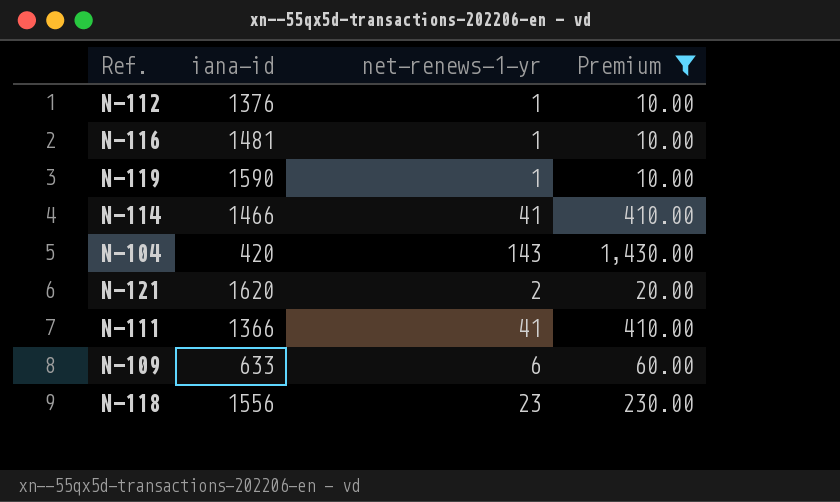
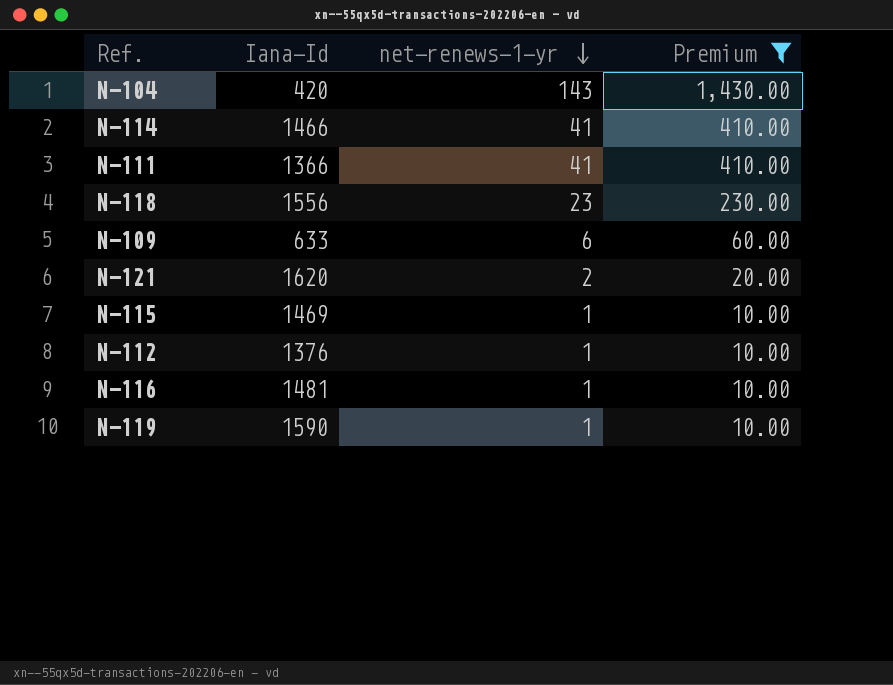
row order: none -> net-renews-1-yr descending
column name: iana-id -> Iana-Id
row N-115: none -> 1469 | 1 | 10.00

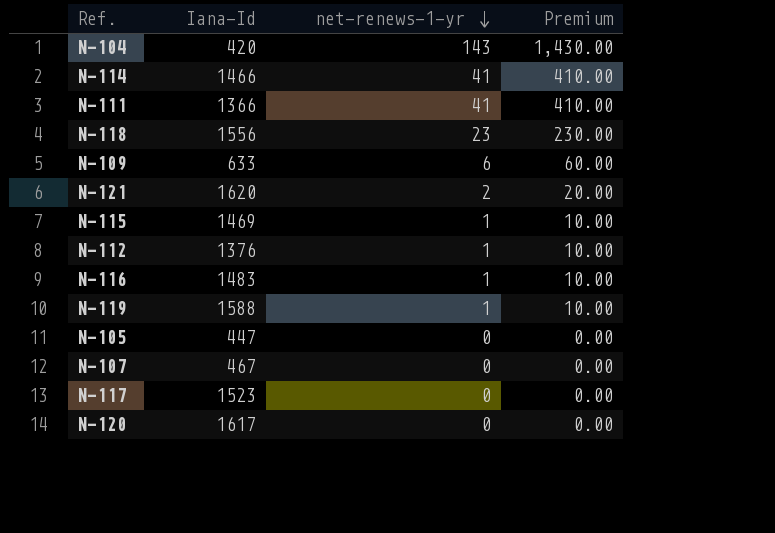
filter: Premium != 0.00 -> none
N-116 | Iana-Id: 1481 -> 1483
N-119 | Iana-Id: 1590 -> 1588

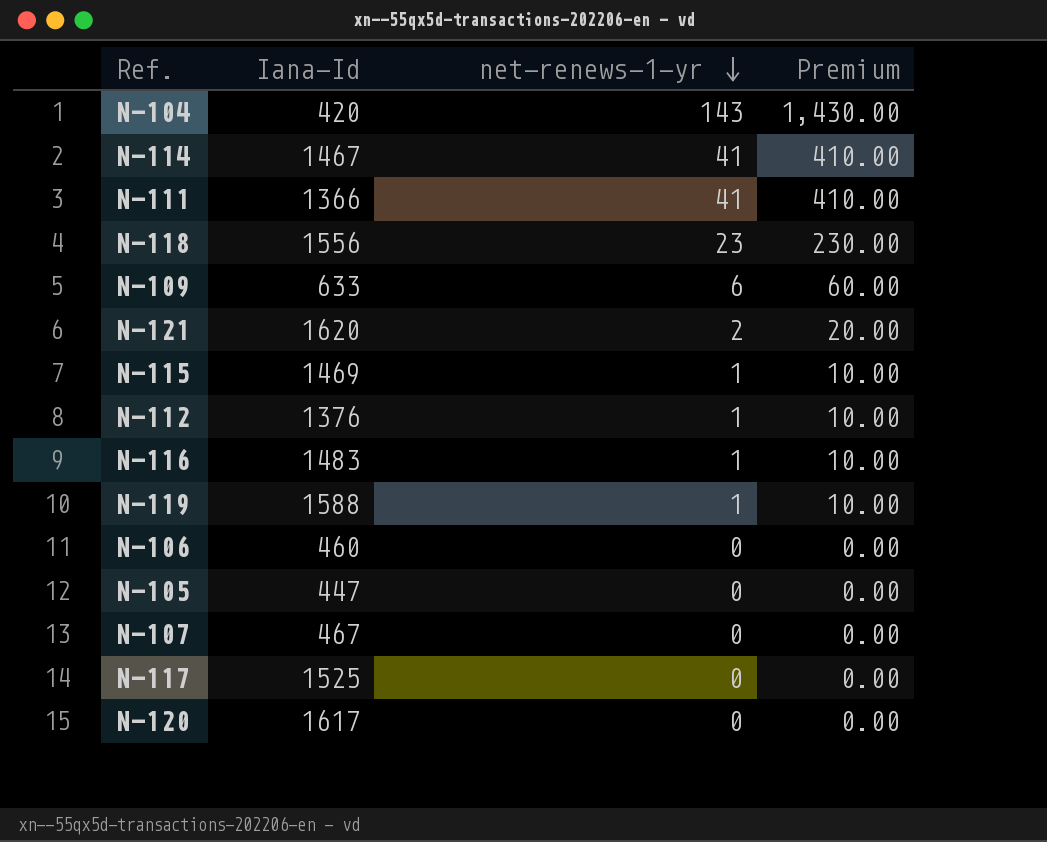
N-114 | Iana-Id: 1466 -> 1467
row N-106: none -> 460 | 0 | 0.00
N-117 | Iana-Id: 1523 -> 1525

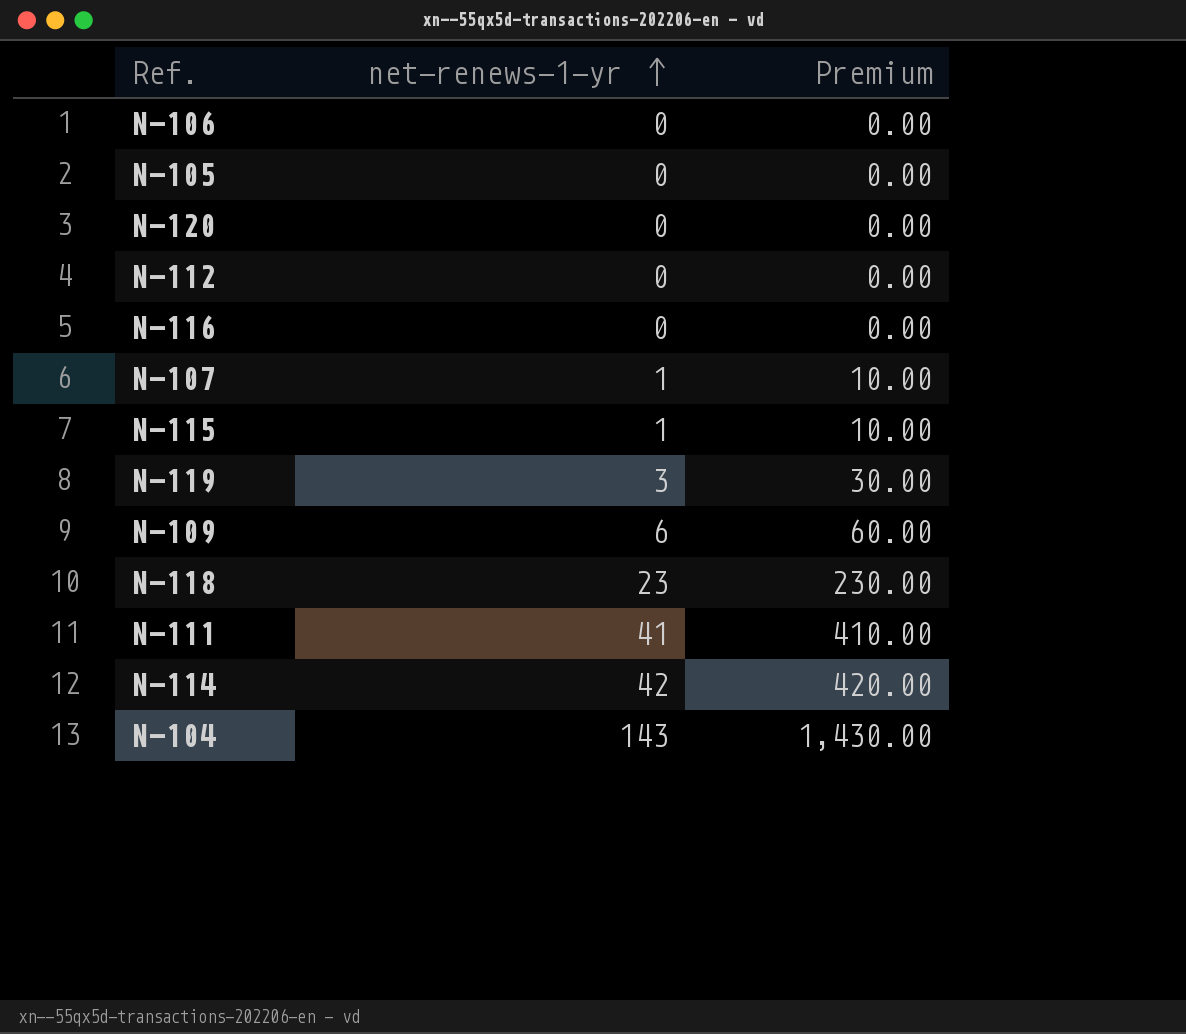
row order: net-renews-1-yr descending -> net-renews-1-yr ascending
column Iana-Id | position: 2 -> none
row N-121: 1620 | 2 | 20.00 -> none
row N-117: 1525 | 0 | 0.00 -> none
N-112 | net-renews-1-yr: 1 -> 0
N-112 | Premium: 10.00 -> 0.00
N-116 | net-renews-1-yr: 1 -> 0
N-116 | Premium: 10.00 -> 0.00
N-107 | net-renews-1-yr: 0 -> 1
N-107 | Premium: 0.00 -> 10.00
N-119 | net-renews-1-yr: 1 -> 3
N-119 | Premium: 10.00 -> 30.00
N-114 | net-renews-1-yr: 41 -> 42
N-114 | Premium: 410.00 -> 420.00

